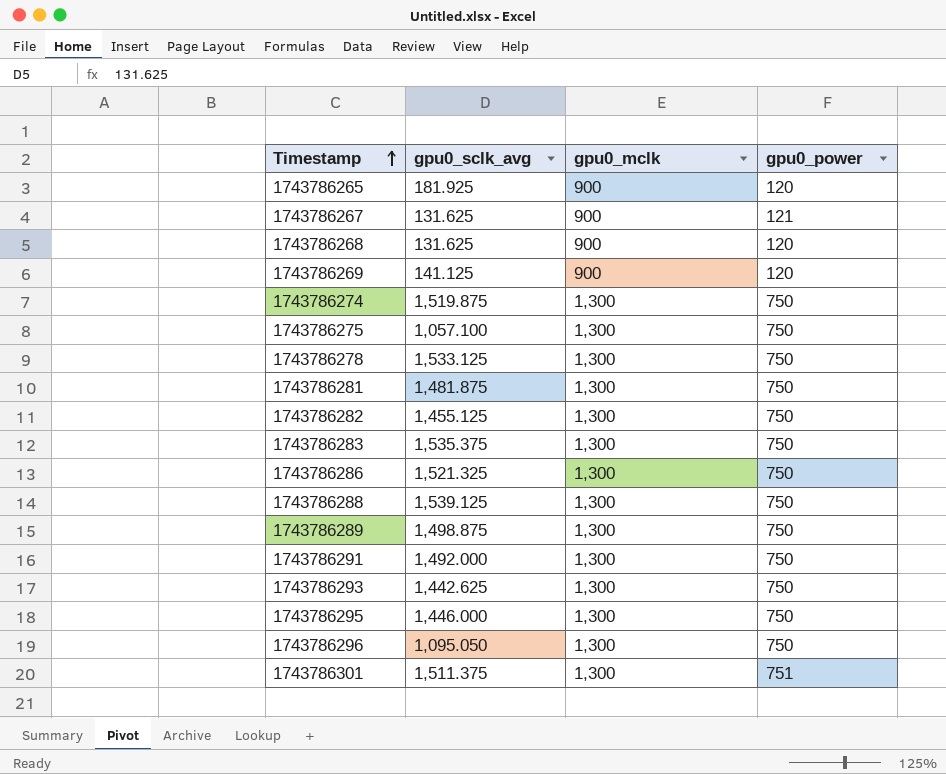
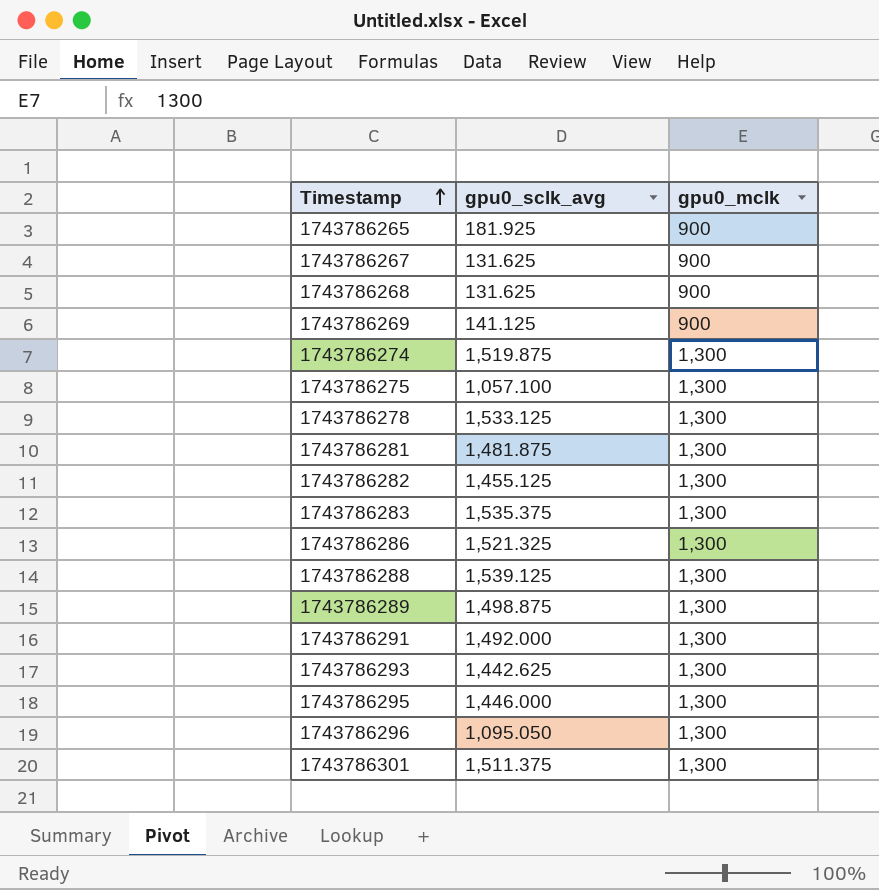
column gpu0_power | position: 4 -> none

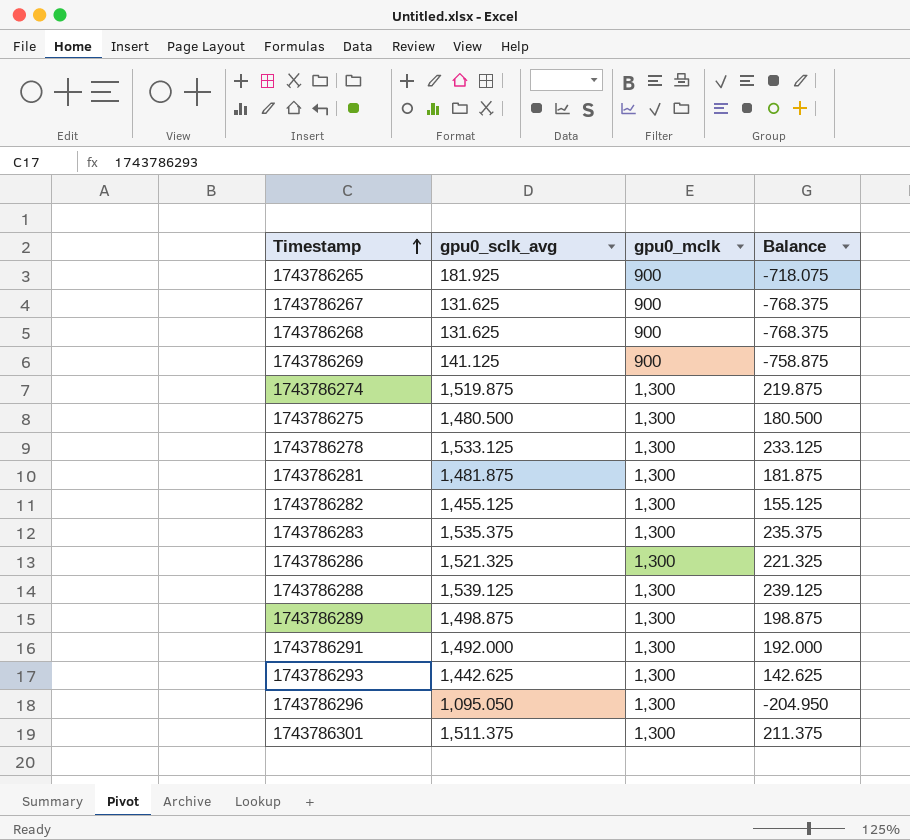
column Balance | formula: none -> [gpu0_sclk_avg] - [gpu0_mclk]
row 1743786295: 1,446.000 | 1,300 -> none
1743786275 | gpu0_sclk_avg: 1,057.100 -> 1,480.500

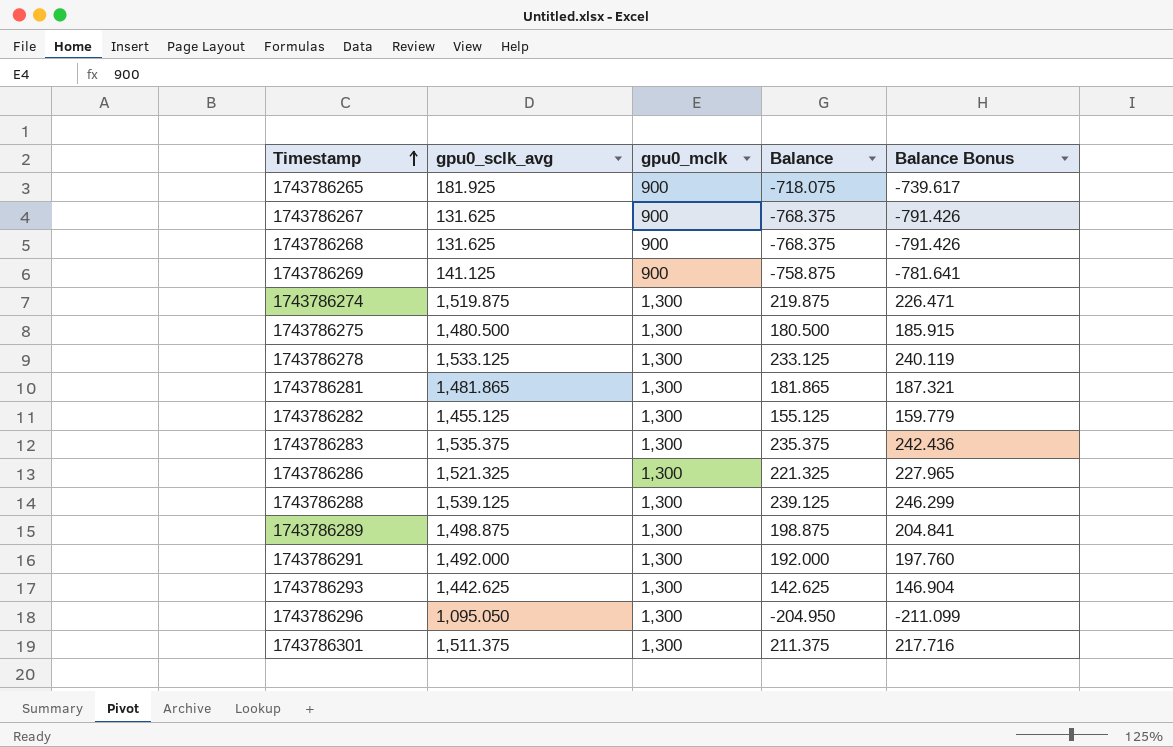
column Balance Bonus | formula: none -> [Balance] * 1.03
1743786281 | gpu0_sclk_avg: 1,481.875 -> 1,481.865
1743786281 | Balance: 181.875 -> 181.865

